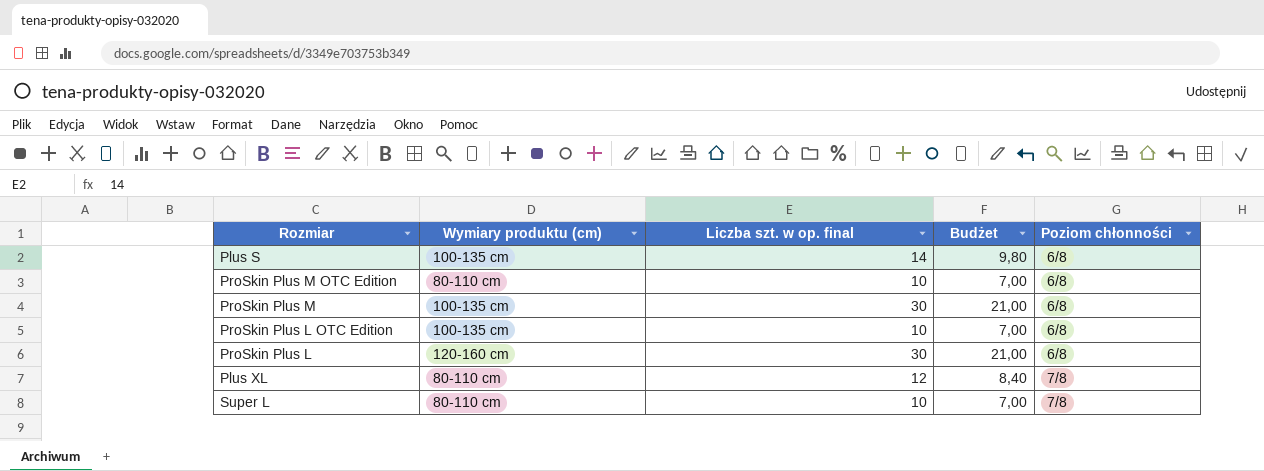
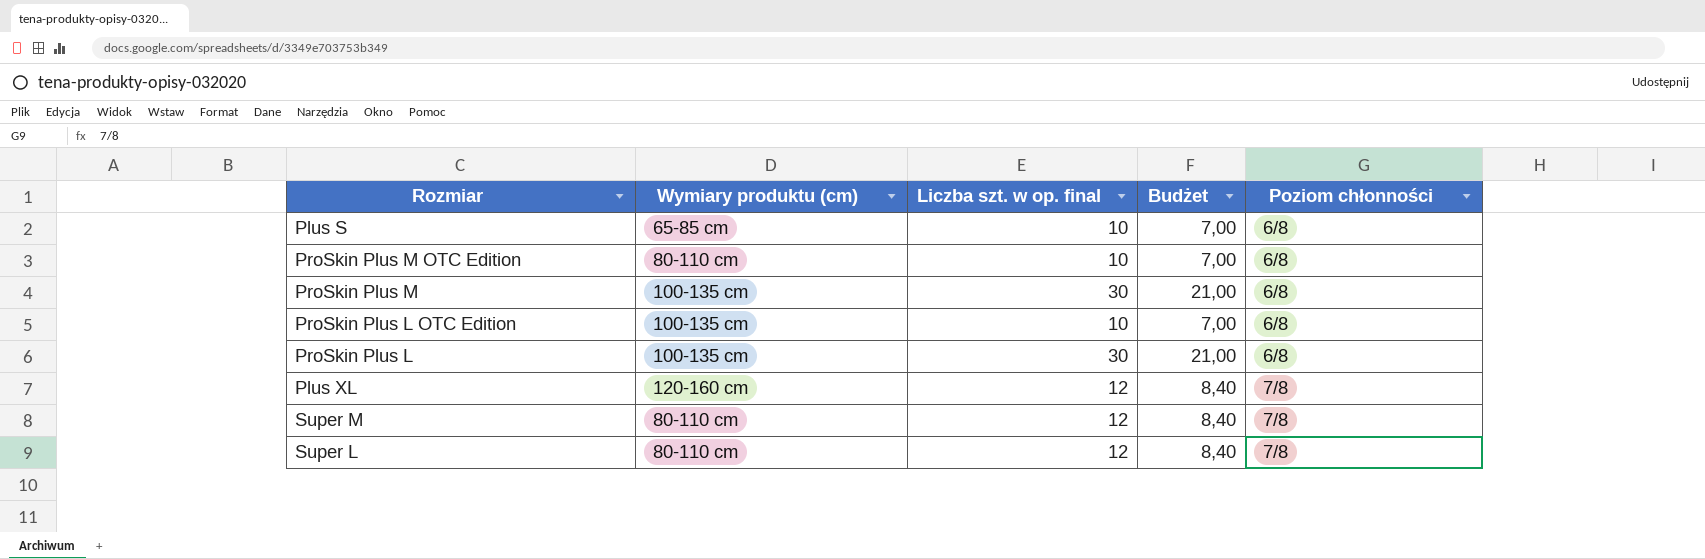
Plus S | Wymiary produktu (cm): 100-135 cm -> 65-85 cm
Plus S | Liczba szt. w op. final: 14 -> 10
Plus S | Budżet: 9,80 -> 7,00
ProSkin Plus L | Wymiary produktu (cm): 120-160 cm -> 100-135 cm
Plus XL | Wymiary produktu (cm): 80-110 cm -> 120-160 cm
row Super M: none -> 80-110 cm | 12 | 8,40 | 7/8
Super L | Liczba szt. w op. final: 10 -> 12
Super L | Budżet: 7,00 -> 8,40

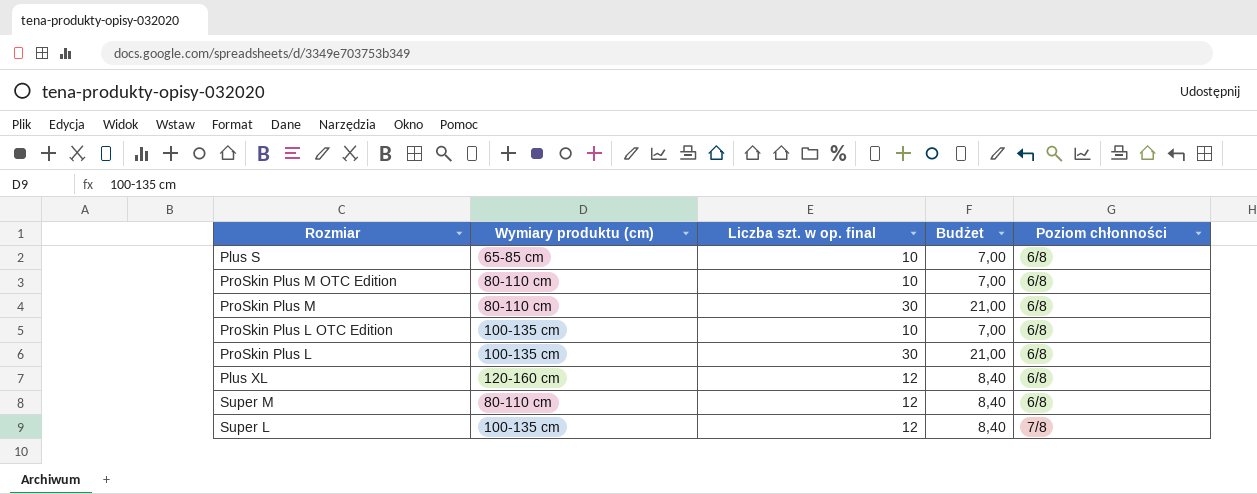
ProSkin Plus M | Wymiary produktu (cm): 100-135 cm -> 80-110 cm
Plus XL | Poziom chłonności: 7/8 -> 6/8
Super M | Poziom chłonności: 7/8 -> 6/8
Super L | Wymiary produktu (cm): 80-110 cm -> 100-135 cm

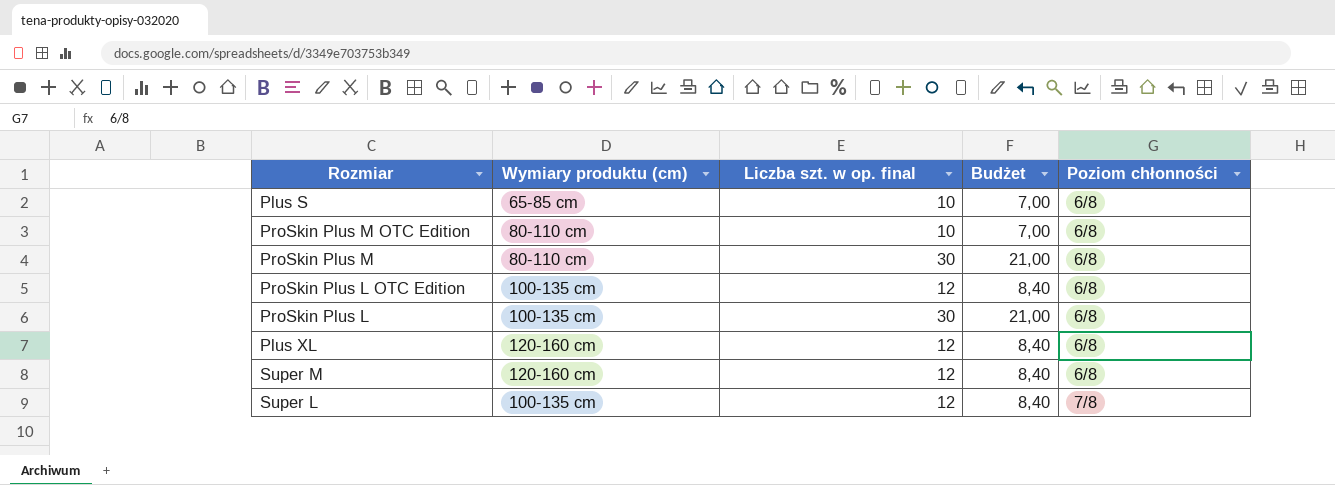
ProSkin Plus L OTC Edition | Liczba szt. w op. final: 10 -> 12
ProSkin Plus L OTC Edition | Budżet: 7,00 -> 8,40
Super M | Wymiary produktu (cm): 80-110 cm -> 120-160 cm

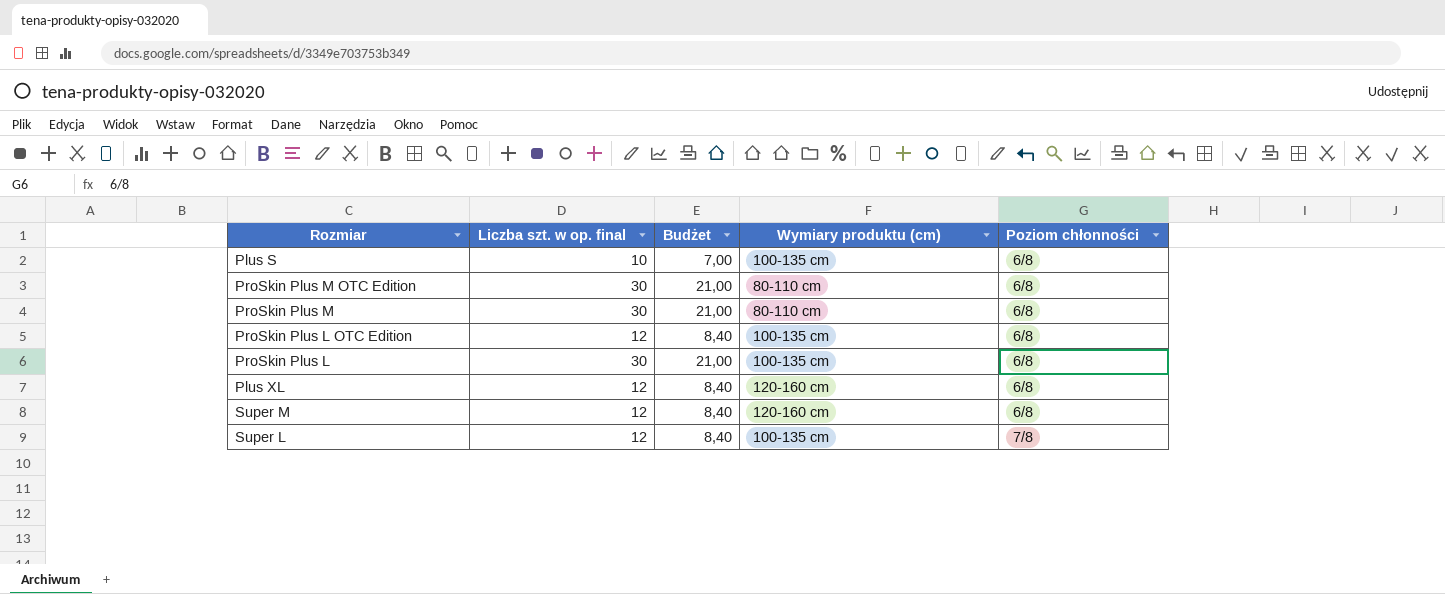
column Wymiary produktu (cm) | position: 2 -> 4
Plus S | Wymiary produktu (cm): 65-85 cm -> 100-135 cm
ProSkin Plus M OTC Edition | Liczba szt. w op. final: 10 -> 30
ProSkin Plus M OTC Edition | Budżet: 7,00 -> 21,00

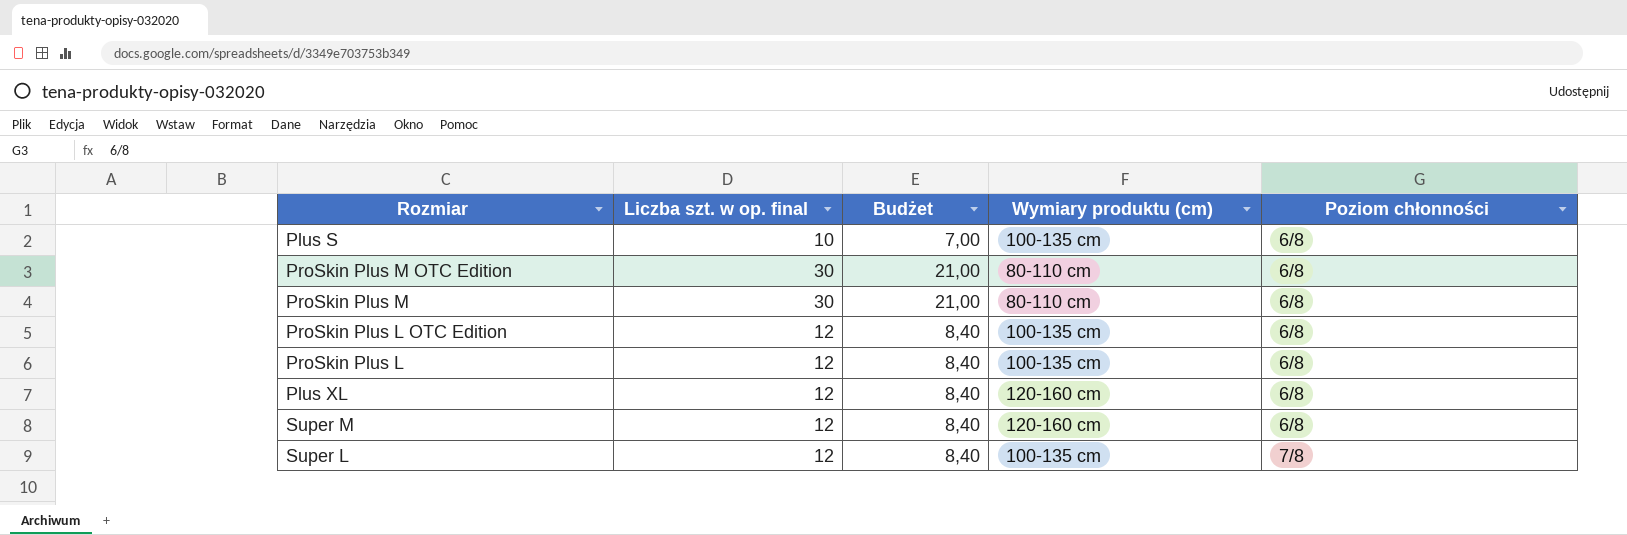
ProSkin Plus L | Liczba szt. w op. final: 30 -> 12
ProSkin Plus L | Budżet: 21,00 -> 8,40

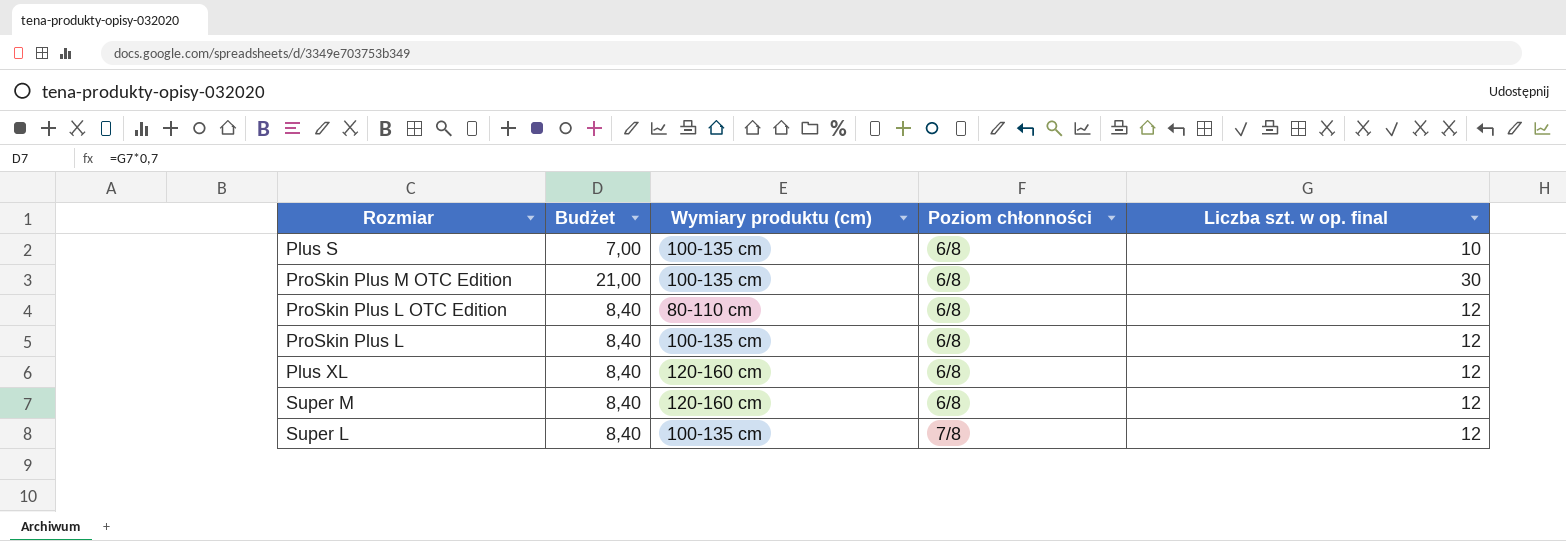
column Liczba szt. w op. final | position: 2 -> 5
row ProSkin Plus M: 30 | 21,00 | 80-110 cm | 6/8 -> none
ProSkin Plus M OTC Edition | Wymiary produktu (cm): 80-110 cm -> 100-135 cm
ProSkin Plus L OTC Edition | Wymiary produktu (cm): 100-135 cm -> 80-110 cm

